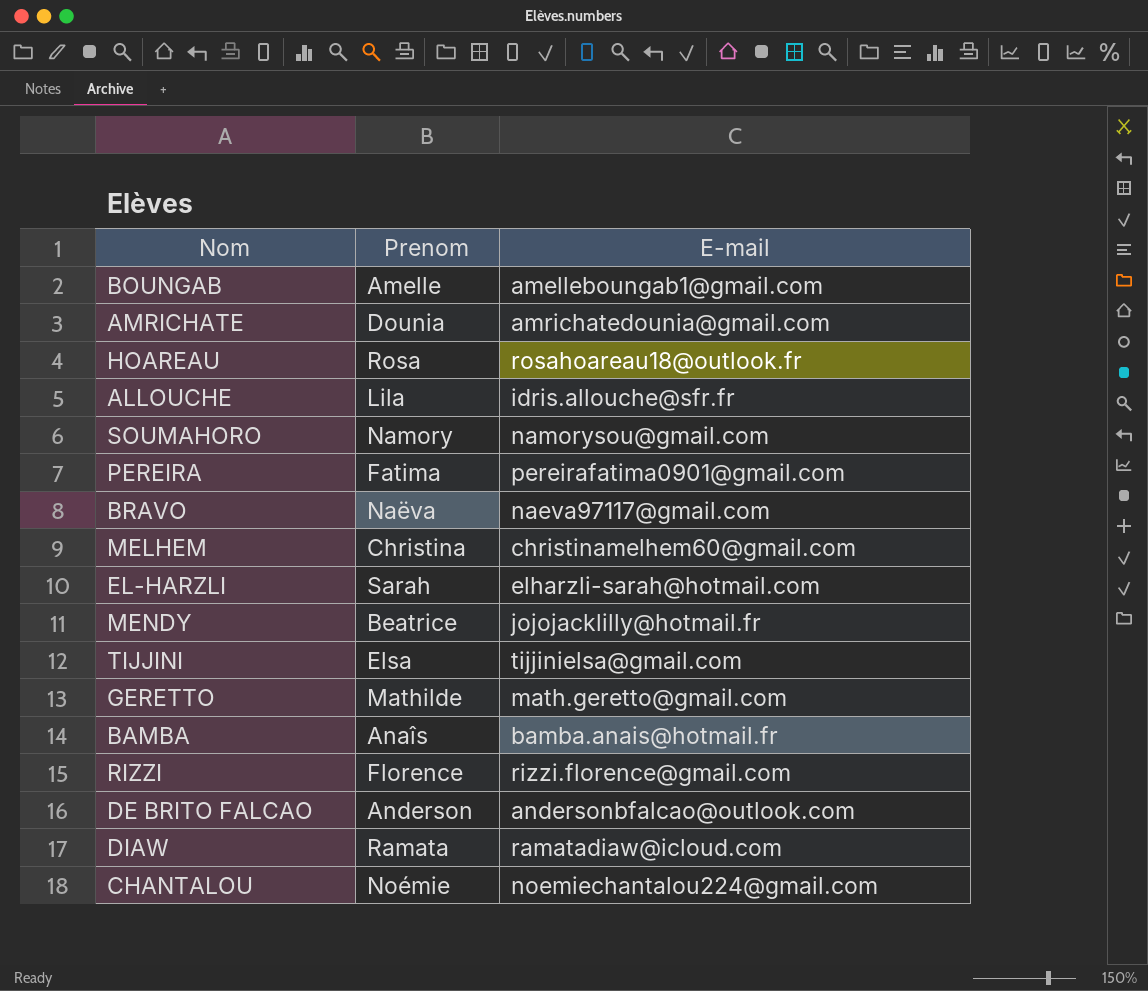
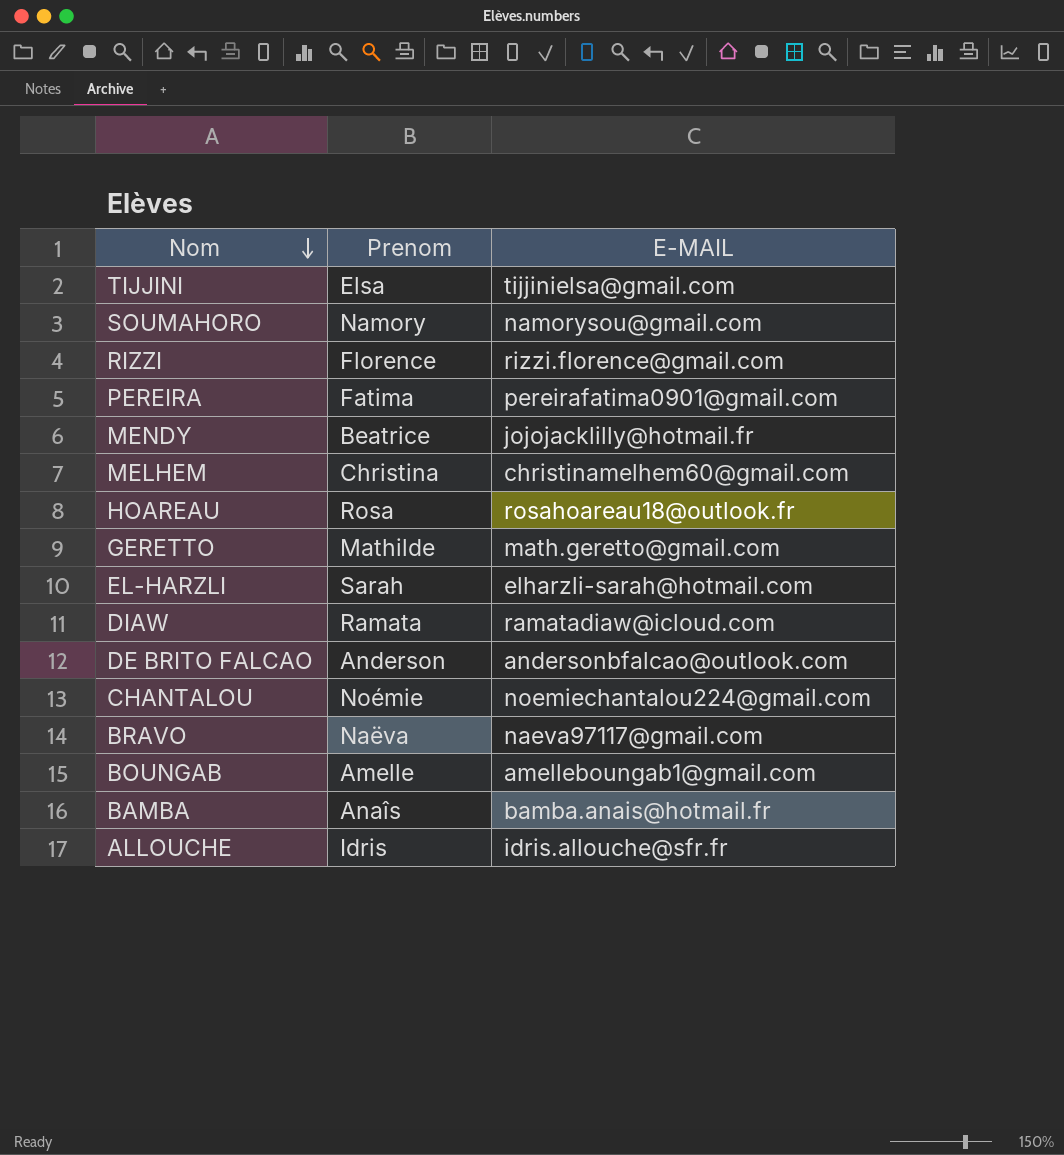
row order: none -> Nom descending
column name: E-mail -> E-MAIL
row AMRICHATE: Dounia | amrichatedounia@gmail.com -> none
ALLOUCHE | Prenom: Lila -> Idris

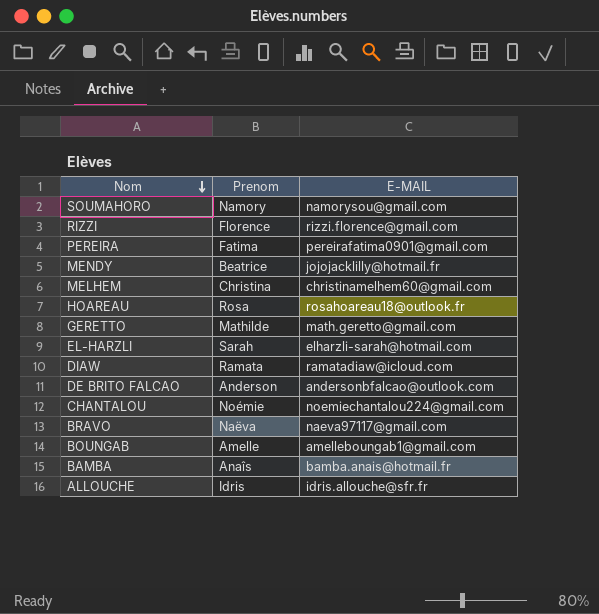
row TIJJINI: Elsa | tijjinielsa@gmail.com -> none

